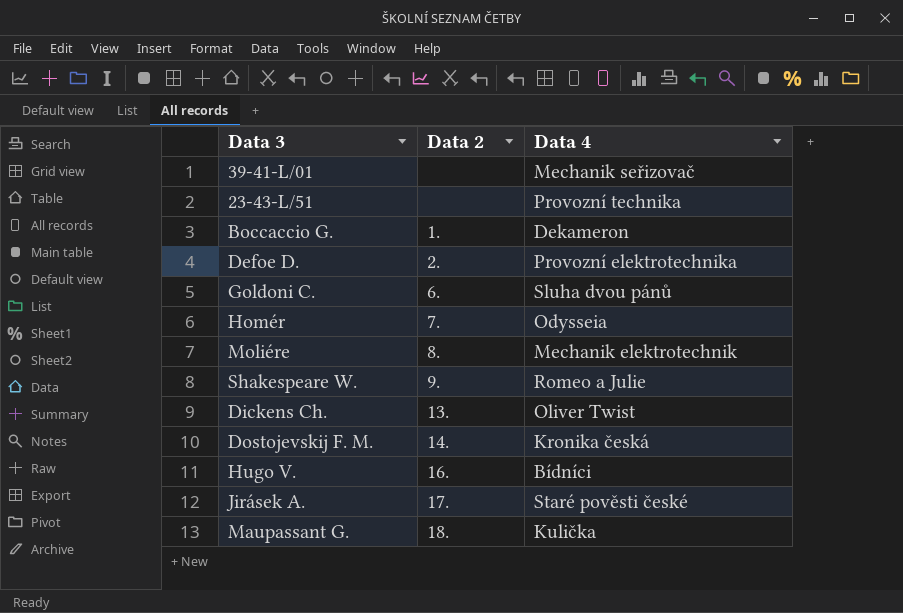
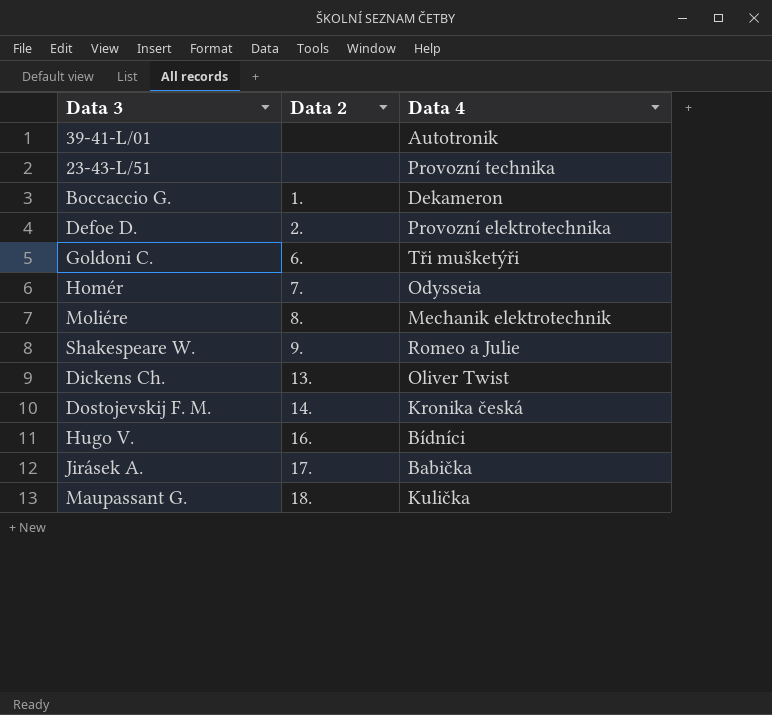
39-41-L/01 | Data 4: Mechanik seřizovač -> Autotronik
Goldoni C. | Data 4: Sluha dvou pánů -> Tři mušketýři
Jirásek A. | Data 4: Staré pověsti české -> Babička

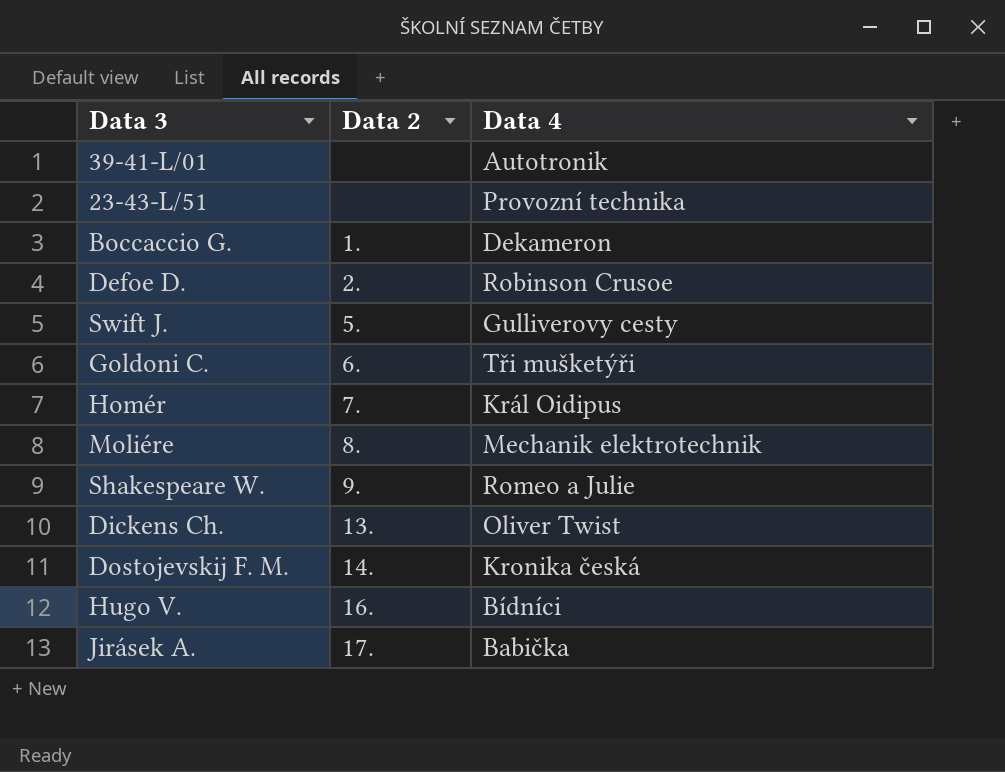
row Maupassant G.: 18. | Kulička -> none
Defoe D. | Data 4: Provozní elektrotechnika -> Robinson Crusoe
row Swift J.: none -> 5. | Gulliverovy cesty
Homér | Data 4: Odysseia -> Král Oidipus

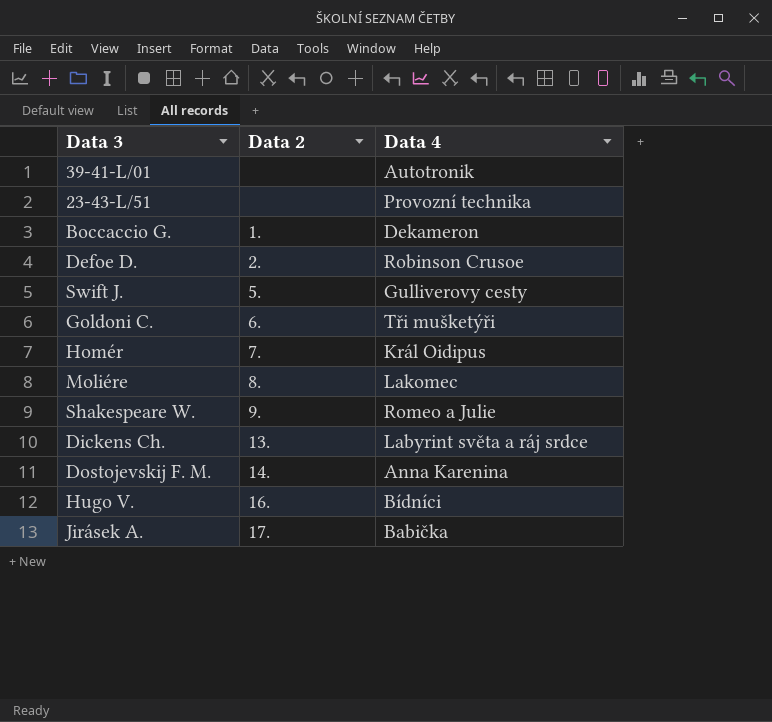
Moliére | Data 4: Mechanik elektrotechnik -> Lakomec
Dickens Ch. | Data 4: Oliver Twist -> Labyrint světa a ráj srdce
Dostojevskij F. M. | Data 4: Kronika česká -> Anna Karenina

